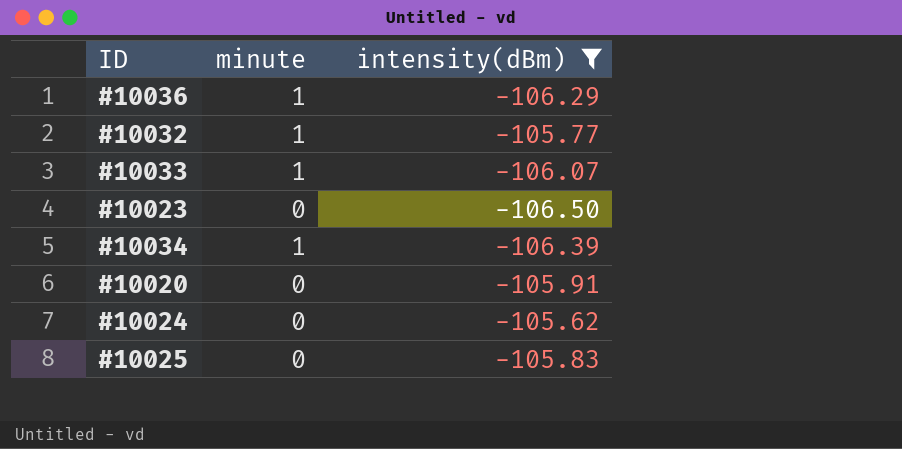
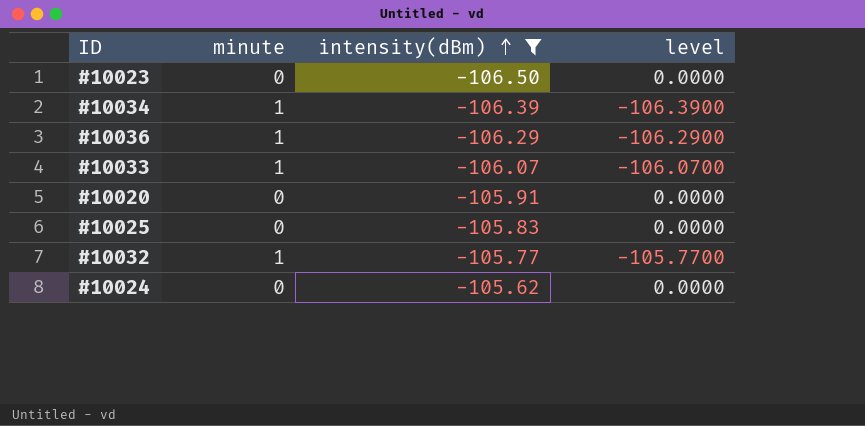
row order: none -> intensity(dBm) ascending
column level | formula: none -> [minute] * [intensity(dBm)]

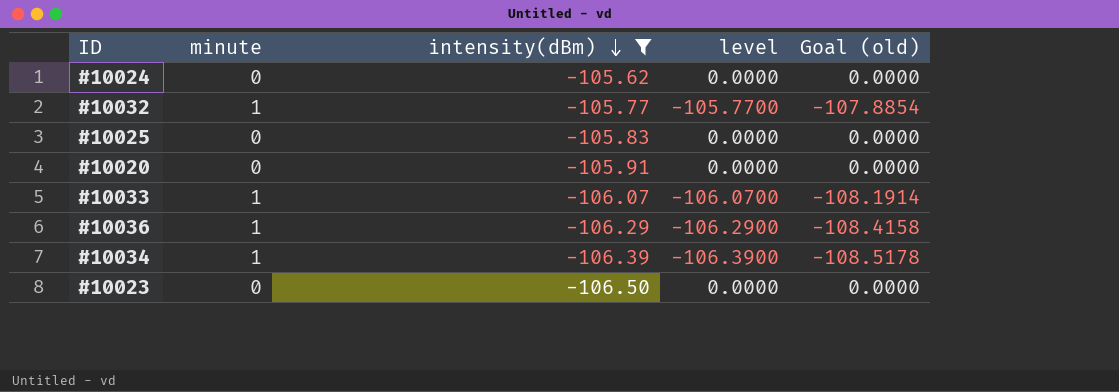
row order: intensity(dBm) ascending -> intensity(dBm) descending
column Goal (old) | formula: none -> [level] * 1.02

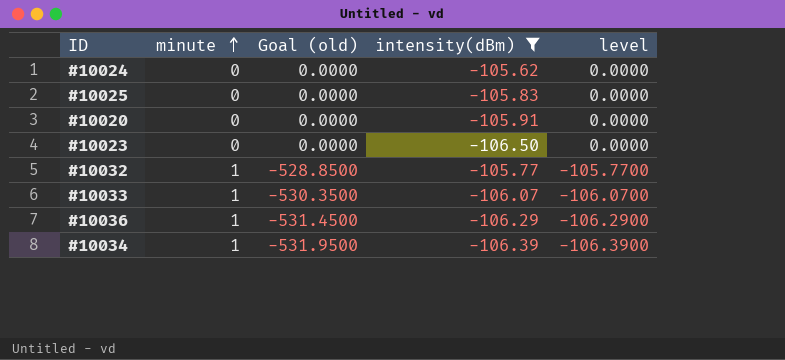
row order: intensity(dBm) descending -> minute ascending
column Goal (old) | formula: [level] * 1.02 -> [level] * 5
column Goal (old) | position: 5 -> 3

